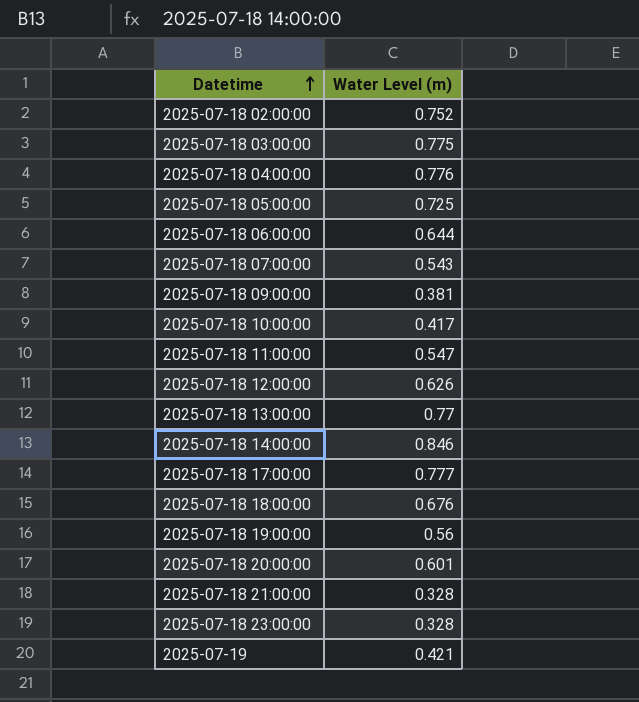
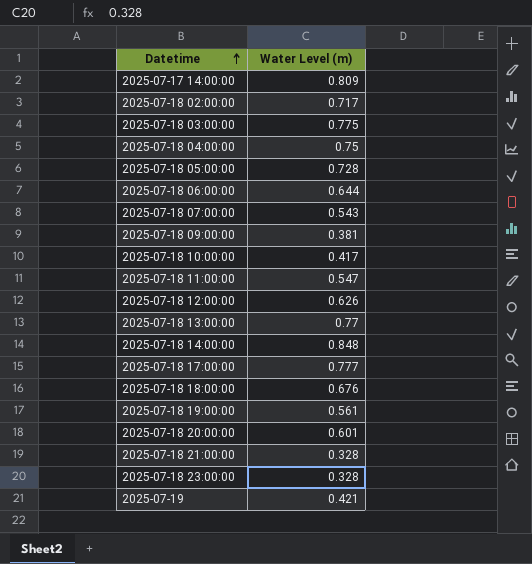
row 2025-07-17 14:00:00: none -> 0.809
2025-07-18 02:00:00 | Water Level (m): 0.752 -> 0.717
2025-07-18 04:00:00 | Water Level (m): 0.776 -> 0.75
2025-07-18 05:00:00 | Water Level (m): 0.725 -> 0.728
2025-07-18 14:00:00 | Water Level (m): 0.846 -> 0.848
2025-07-18 19:00:00 | Water Level (m): 0.56 -> 0.561

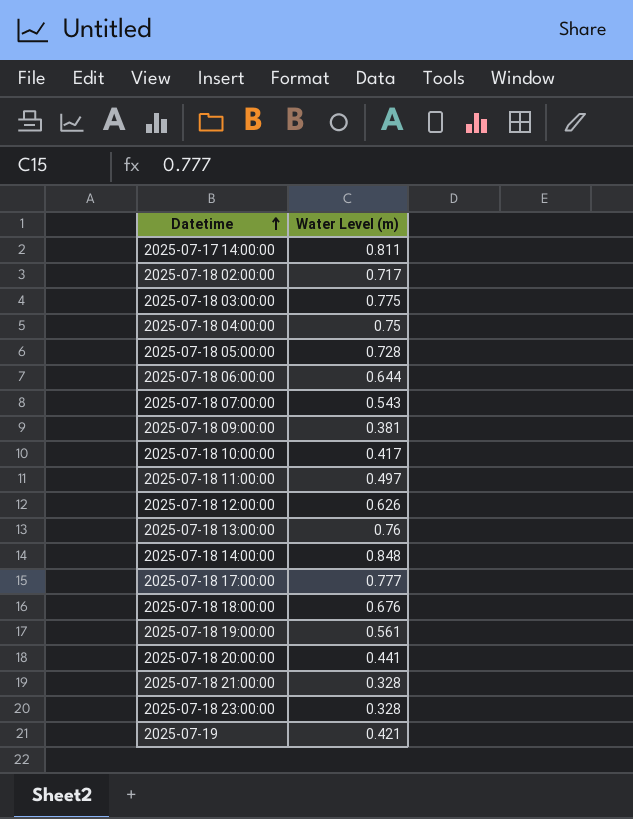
2025-07-17 14:00:00 | Water Level (m): 0.809 -> 0.811
2025-07-18 11:00:00 | Water Level (m): 0.547 -> 0.497
2025-07-18 13:00:00 | Water Level (m): 0.77 -> 0.76
2025-07-18 20:00:00 | Water Level (m): 0.601 -> 0.441

